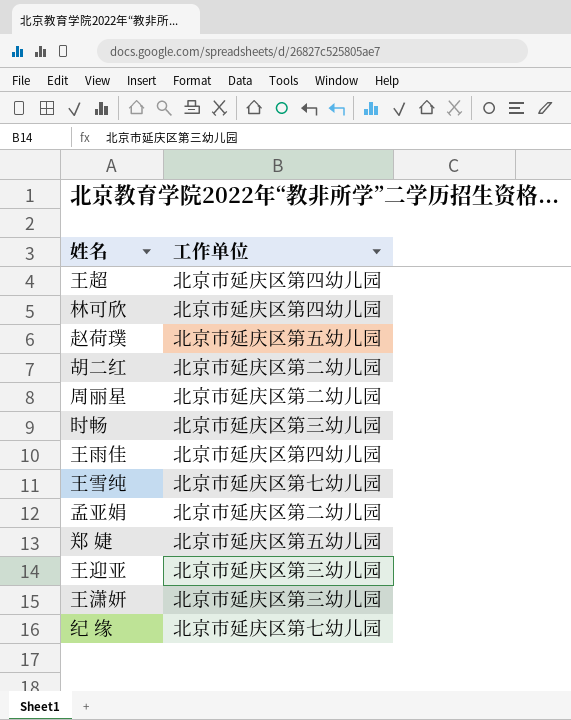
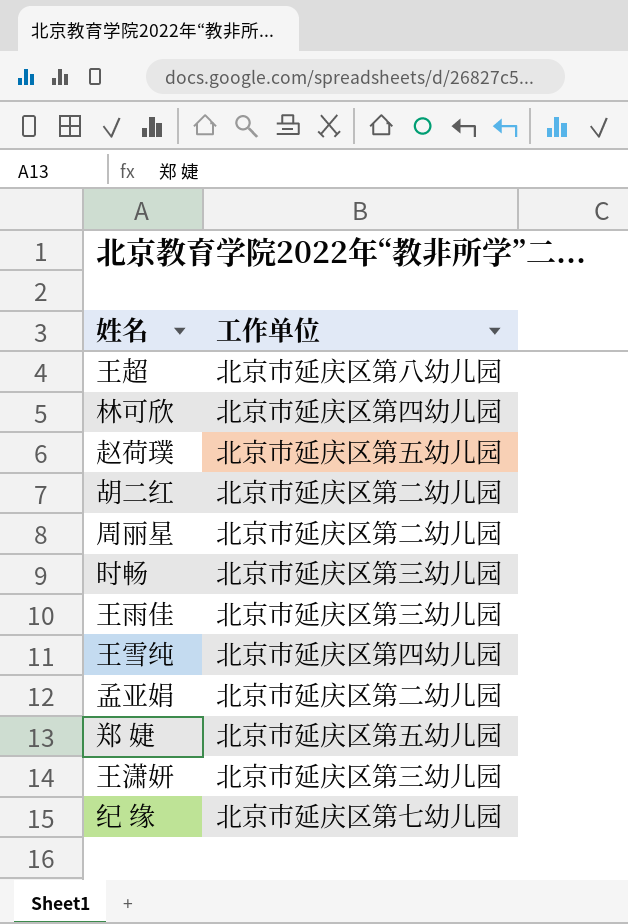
row 王迎亚: 北京市延庆区第三幼儿园 -> none
王超 | 工作单位: 北京市延庆区第四幼儿园 -> 北京市延庆区第八幼儿园
王雨佳 | 工作单位: 北京市延庆区第四幼儿园 -> 北京市延庆区第三幼儿园
王雪纯 | 工作单位: 北京市延庆区第七幼儿园 -> 北京市延庆区第四幼儿园

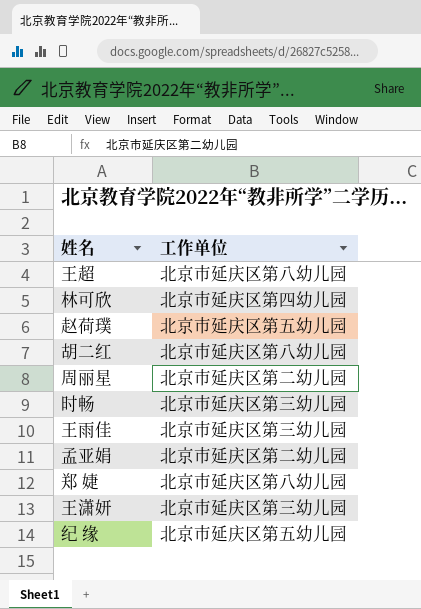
row 王雪纯: 北京市延庆区第四幼儿园 -> none
胡二红 | 工作单位: 北京市延庆区第二幼儿园 -> 北京市延庆区第八幼儿园
郑 婕 | 工作单位: 北京市延庆区第五幼儿园 -> 北京市延庆区第八幼儿园
纪 缘 | 工作单位: 北京市延庆区第七幼儿园 -> 北京市延庆区第五幼儿园

